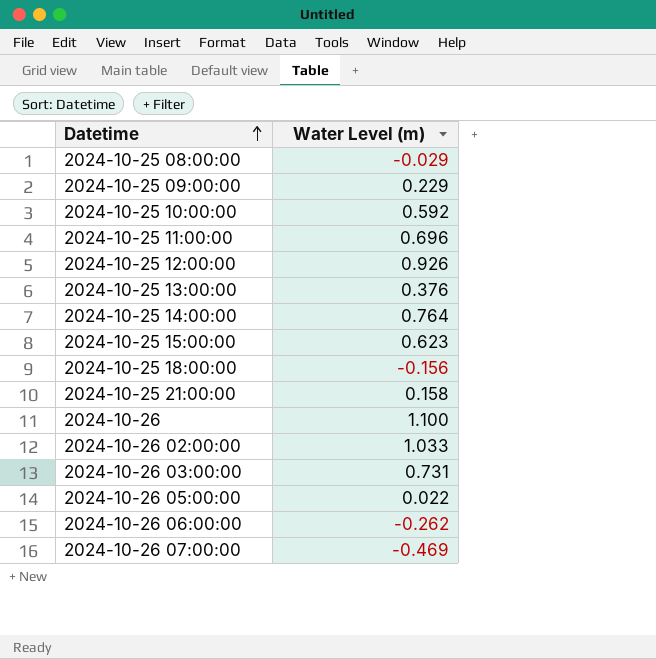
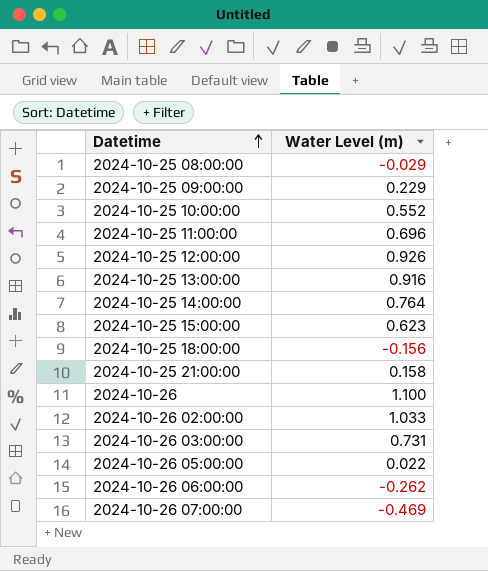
2024-10-25 10:00:00 | Water Level (m): 0.592 -> 0.552
2024-10-25 13:00:00 | Water Level (m): 0.376 -> 0.916

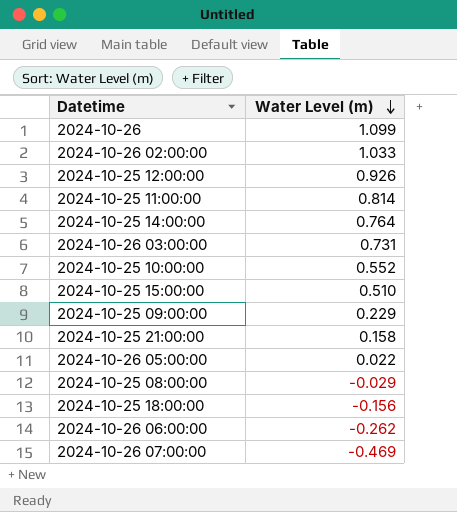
row order: Datetime ascending -> Water Level (m) descending
row 2024-10-25 13:00:00: 0.916 -> none
2024-10-26 | Water Level (m): 1.100 -> 1.099
2024-10-25 11:00:00 | Water Level (m): 0.696 -> 0.814
2024-10-25 15:00:00 | Water Level (m): 0.623 -> 0.510

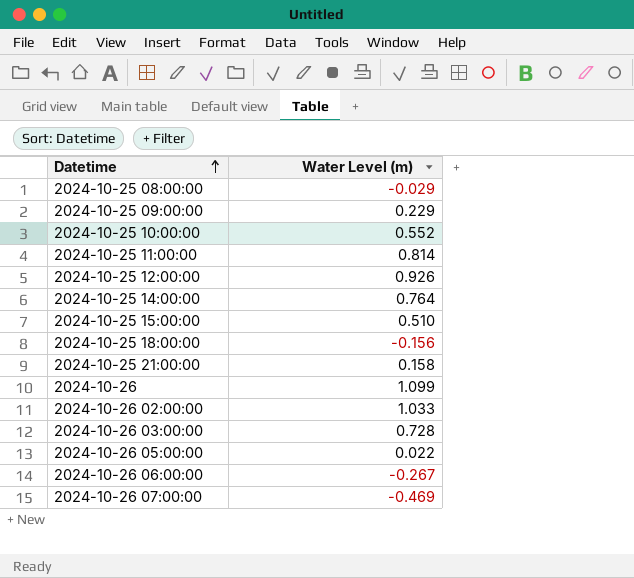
row order: Water Level (m) descending -> Datetime ascending
2024-10-26 03:00:00 | Water Level (m): 0.731 -> 0.728
2024-10-26 06:00:00 | Water Level (m): -0.262 -> -0.267

